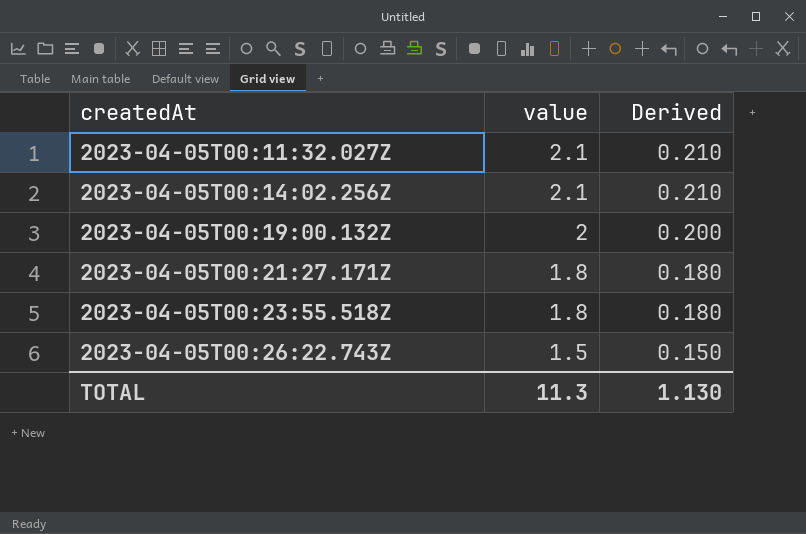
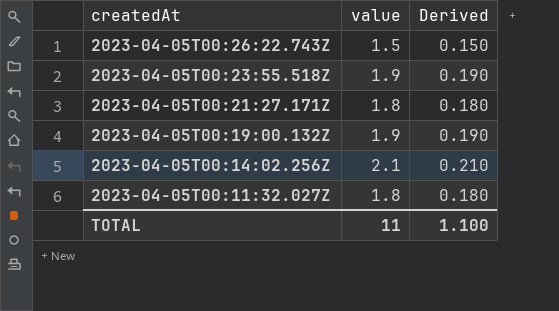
row order: createdAt ascending -> createdAt descending
2023-04-05T00:23:55.518Z | value: 1.8 -> 1.9
2023-04-05T00:23:55.518Z | Derived: 0.180 -> 0.190
2023-04-05T00:19:00.132Z | value: 2 -> 1.9
2023-04-05T00:19:00.132Z | Derived: 0.200 -> 0.190
2023-04-05T00:11:32.027Z | value: 2.1 -> 1.8
2023-04-05T00:11:32.027Z | Derived: 0.210 -> 0.180
TOTAL | value: 11.3 -> 11
TOTAL | Derived: 1.130 -> 1.100

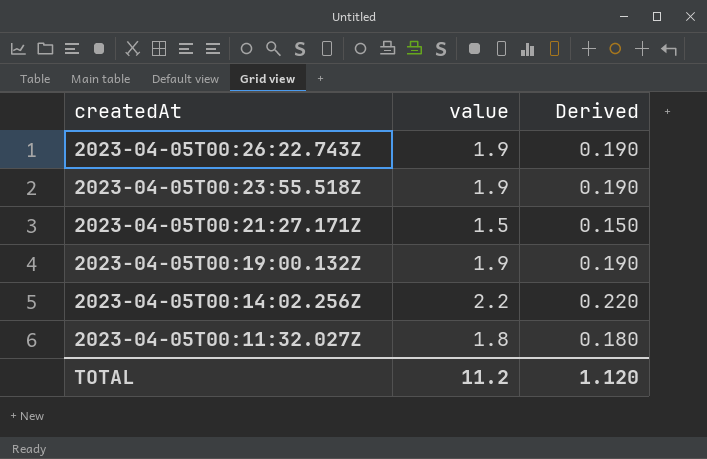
2023-04-05T00:26:22.743Z | value: 1.5 -> 1.9
2023-04-05T00:26:22.743Z | Derived: 0.150 -> 0.190
2023-04-05T00:21:27.171Z | value: 1.8 -> 1.5
2023-04-05T00:21:27.171Z | Derived: 0.180 -> 0.150
2023-04-05T00:14:02.256Z | value: 2.1 -> 2.2
2023-04-05T00:14:02.256Z | Derived: 0.210 -> 0.220
TOTAL | value: 11 -> 11.2
TOTAL | Derived: 1.100 -> 1.120

